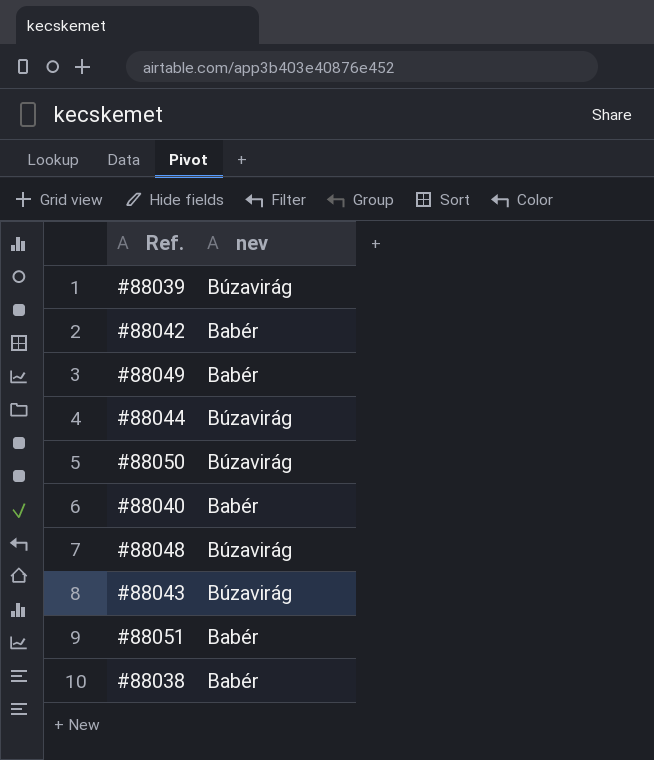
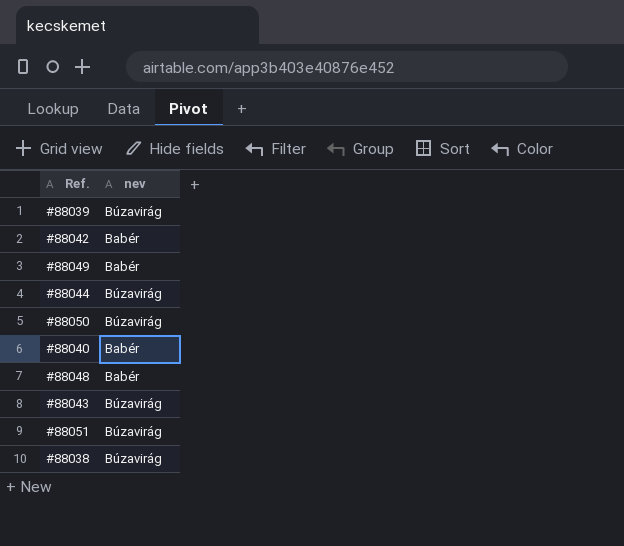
#88048 | nev: Búzavirág -> Babér
#88051 | nev: Babér -> Búzavirág
#88038 | nev: Babér -> Búzavirág

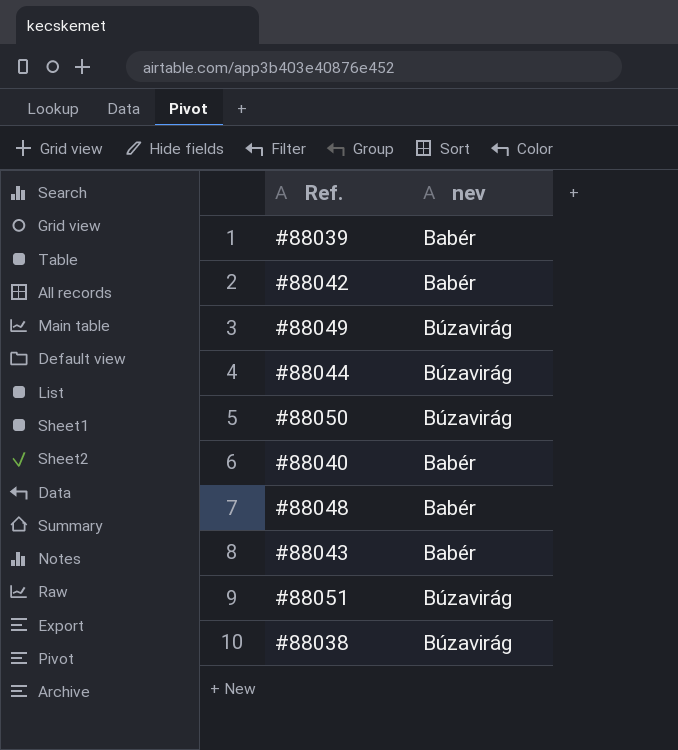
#88039 | nev: Búzavirág -> Babér
#88049 | nev: Babér -> Búzavirág
#88043 | nev: Búzavirág -> Babér

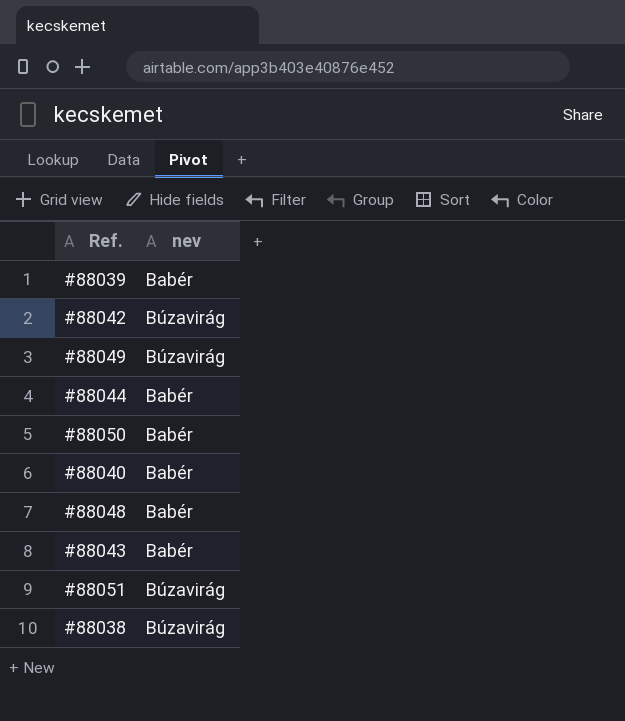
#88042 | nev: Babér -> Búzavirág
#88044 | nev: Búzavirág -> Babér
#88050 | nev: Búzavirág -> Babér

